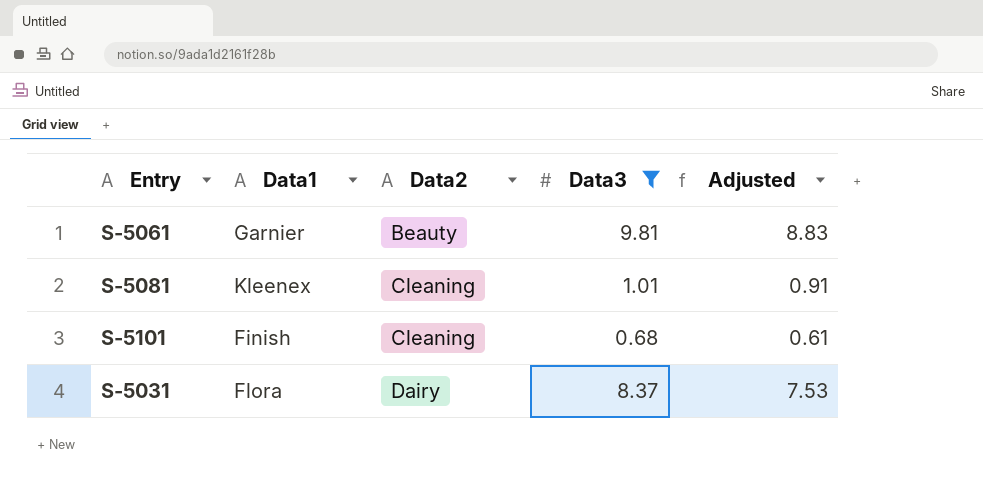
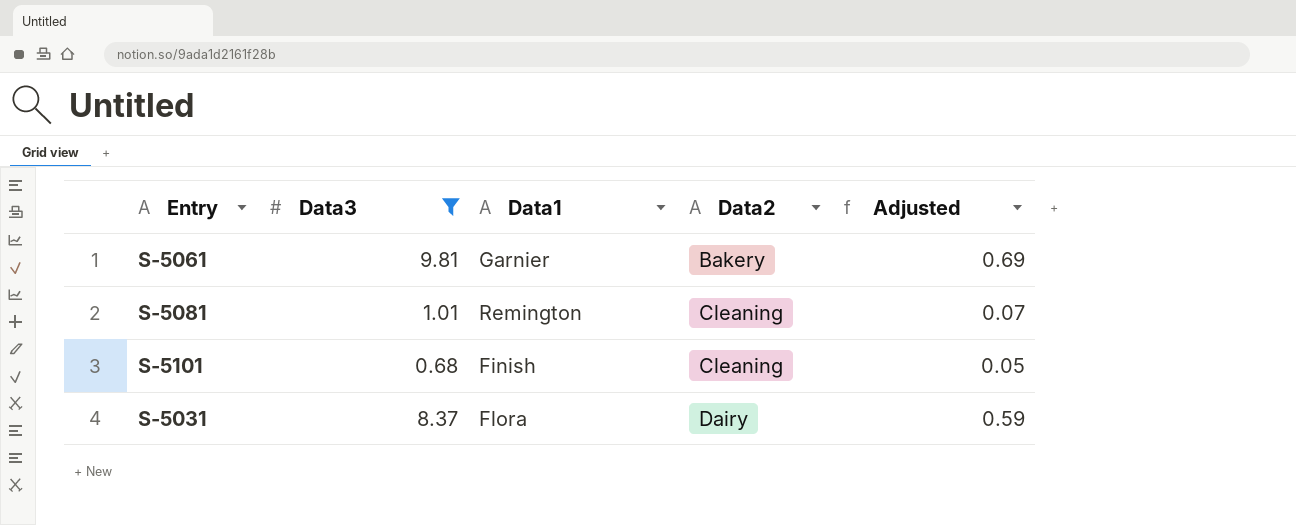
column Data3 | position: 4 -> 2
column Adjusted | formula: [Data3] * 0.9 -> [Data3] * 0.07
S-5061 | Data2: Beauty -> Bakery
S-5081 | Data1: Kleenex -> Remington

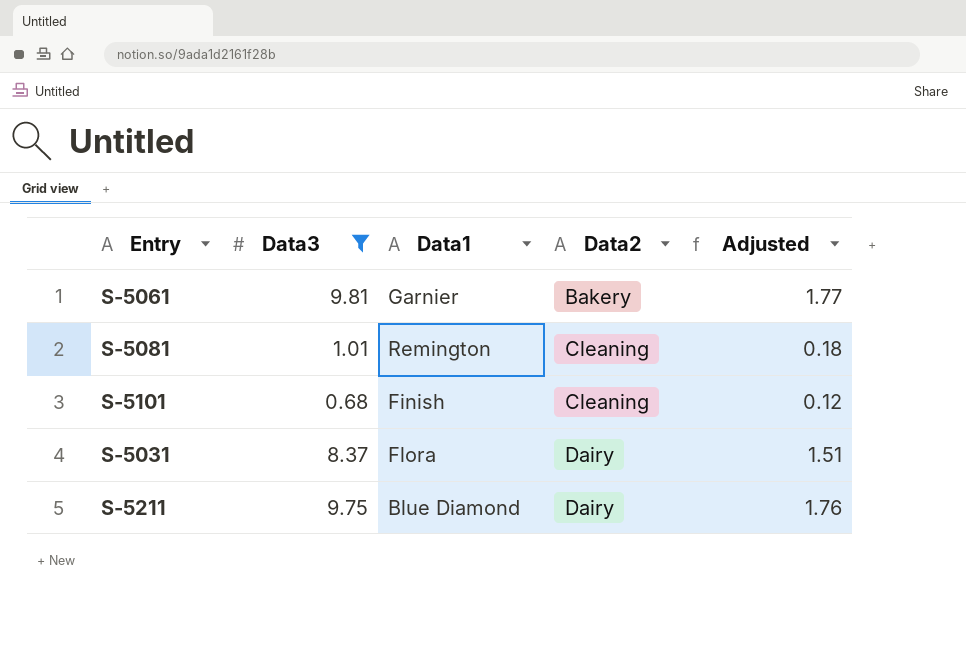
column Adjusted | formula: [Data3] * 0.07 -> [Data3] * 0.18
row S-5211: none -> 9.75 | Blue Diamond | Dairy | 1.76

